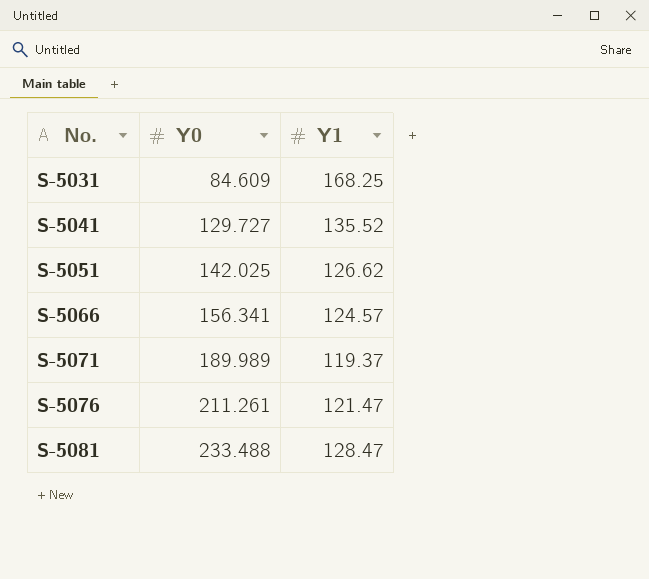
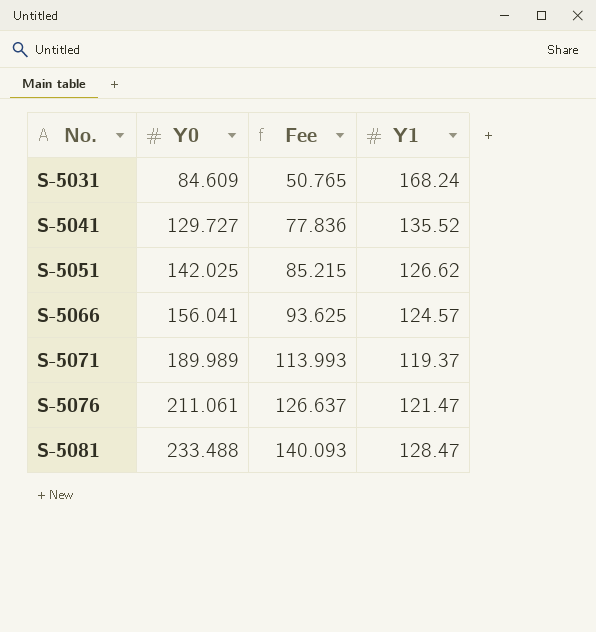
column Fee | formula: none -> [Y0] * 0.6
S-5031 | Y1: 168.25 -> 168.24
S-5066 | Y0: 156.341 -> 156.041
S-5076 | Y0: 211.261 -> 211.061

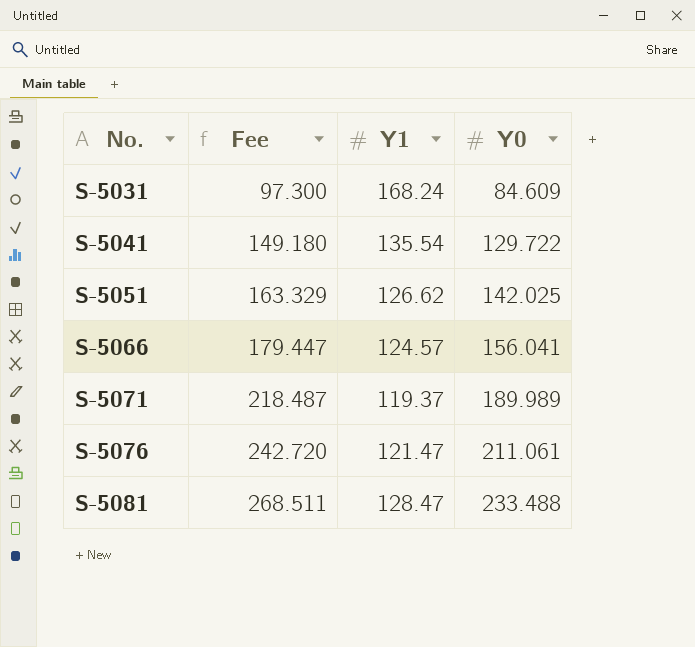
column Fee | formula: [Y0] * 0.6 -> [Y0] * 1.15
column Y0 | position: 2 -> 4
S-5041 | Y1: 135.52 -> 135.54
S-5041 | Y0: 129.727 -> 129.722

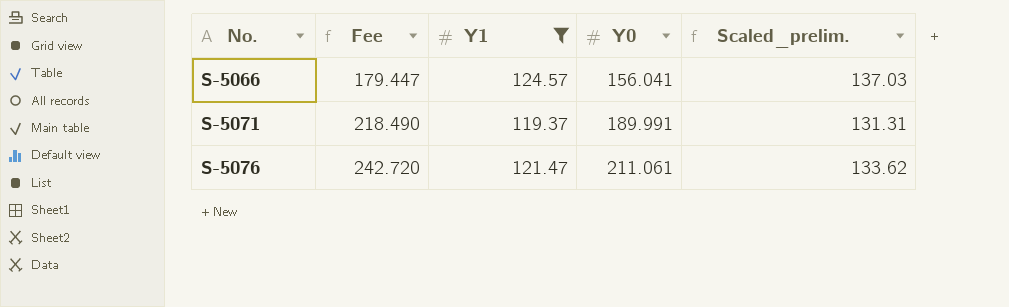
filter: none -> Y1 <= 124.57
column Scaled_prelim. | formula: none -> [Y1] * 1.1
S-5071 | Fee: 218.487 -> 218.490
S-5071 | Y0: 189.989 -> 189.991

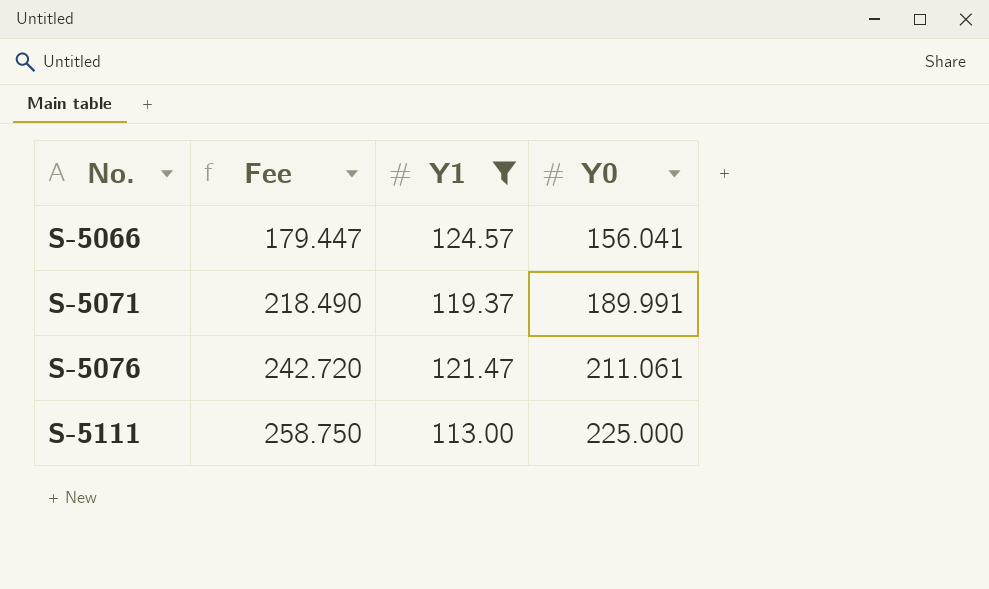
column Scaled_prelim. | formula: [Y1] * 1.1 -> none
row S-5111: none -> 258.750 | 113.00 | 225.000

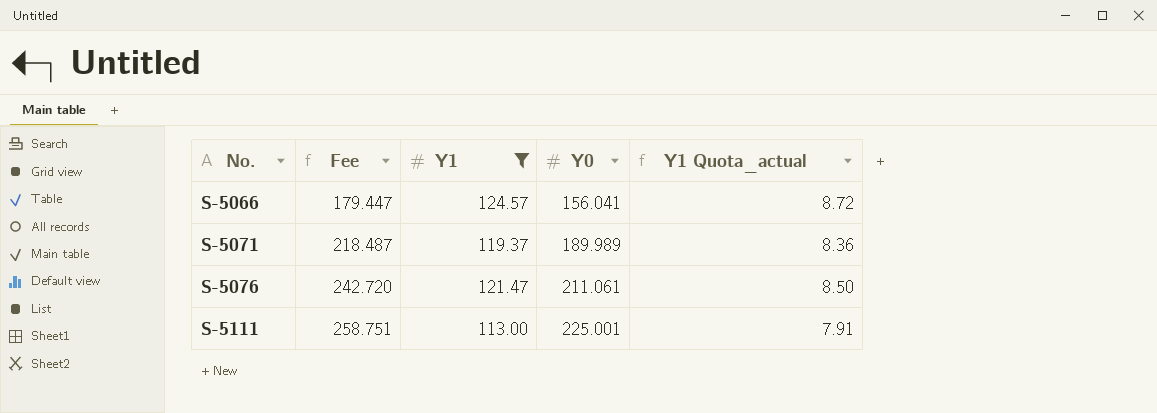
column Y1 Quota_actual | formula: none -> [Y1] * 0.07
S-5071 | Fee: 218.490 -> 218.487
S-5071 | Y0: 189.991 -> 189.989
S-5111 | Fee: 258.750 -> 258.751
S-5111 | Y0: 225.000 -> 225.001

